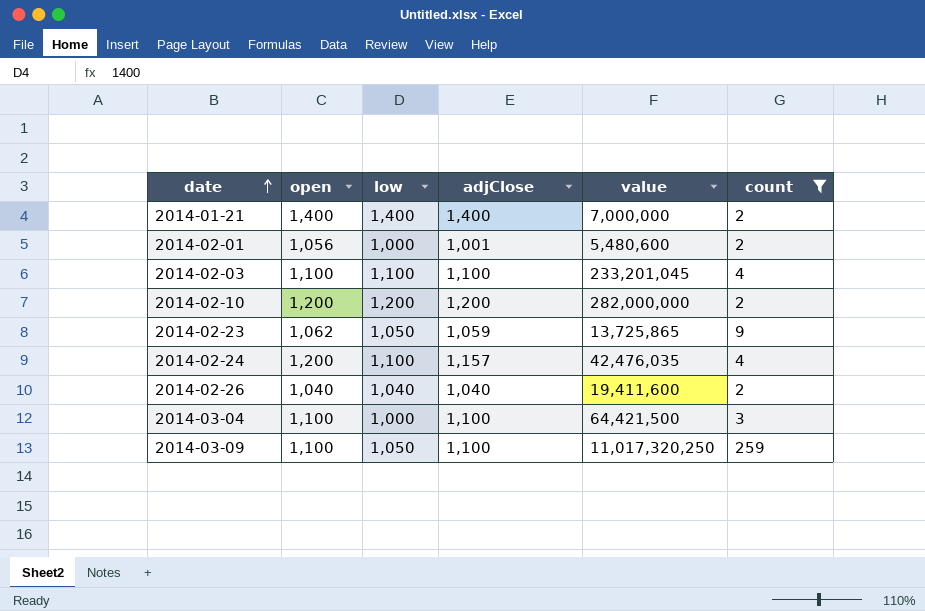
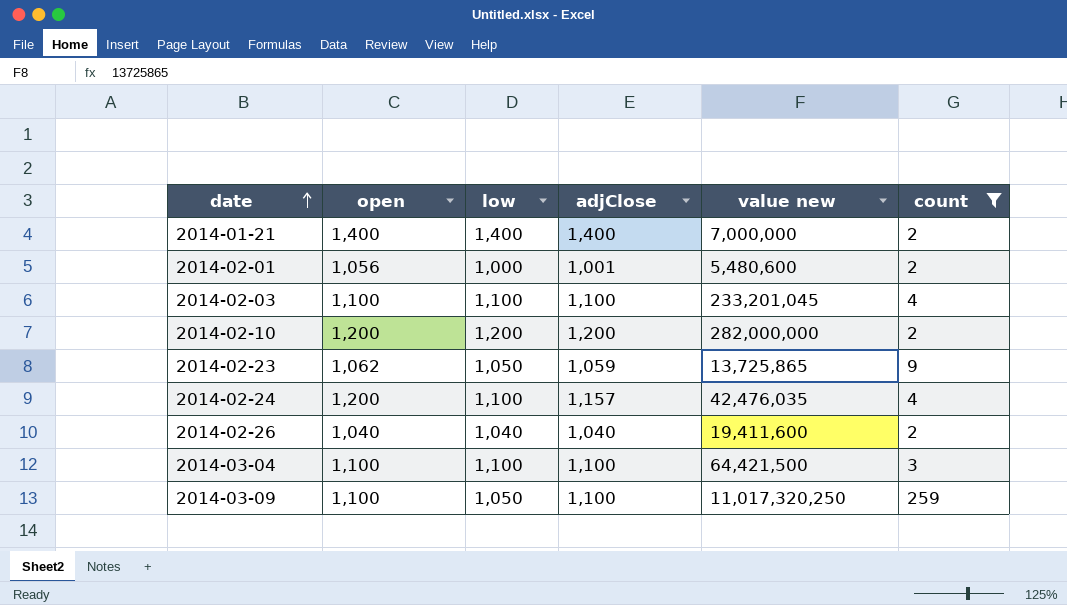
column name: value -> value new
2014-03-04 | low: 1,000 -> 1,100

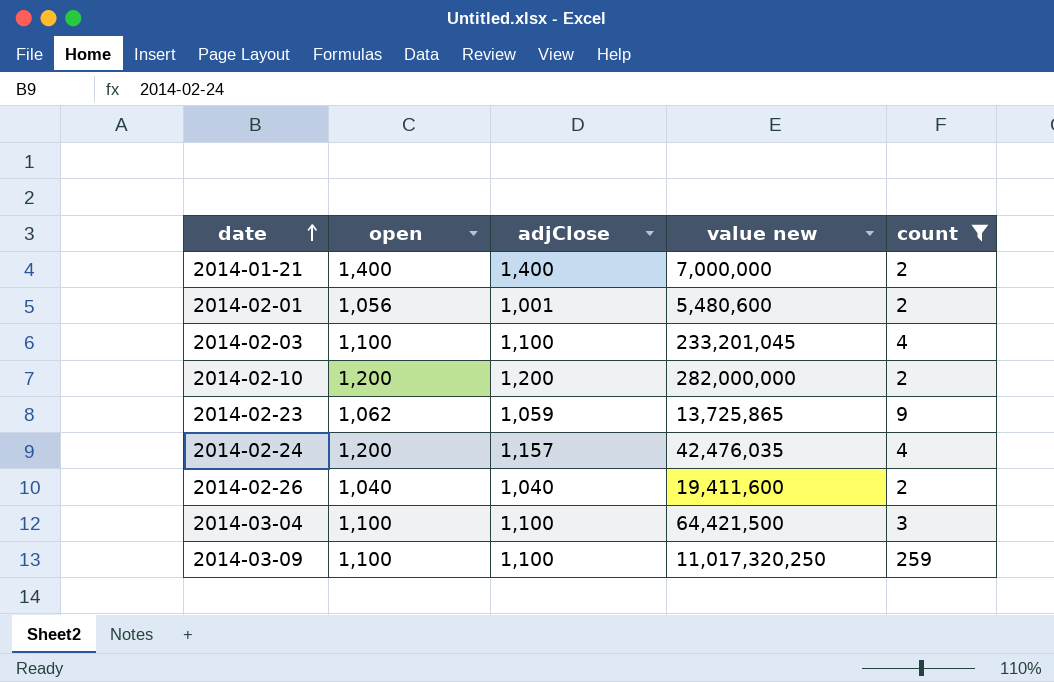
column low | position: 3 -> none

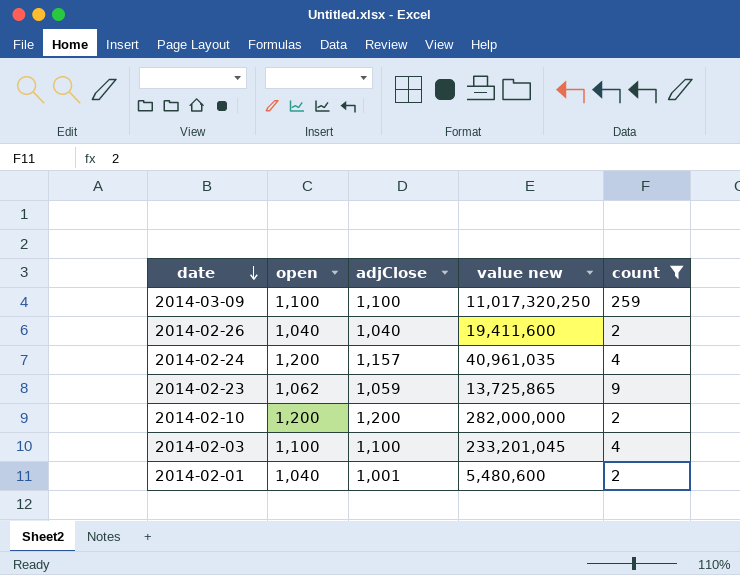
row order: date ascending -> date descending
row 2014-01-21: 1,400 | 1,400 | 7,000,000 | 2 -> none
row 2014-03-04: 1,100 | 1,100 | 64,421,500 | 3 -> none
2014-02-24 | value new: 42,476,035 -> 40,961,035
2014-02-01 | open: 1,056 -> 1,040

